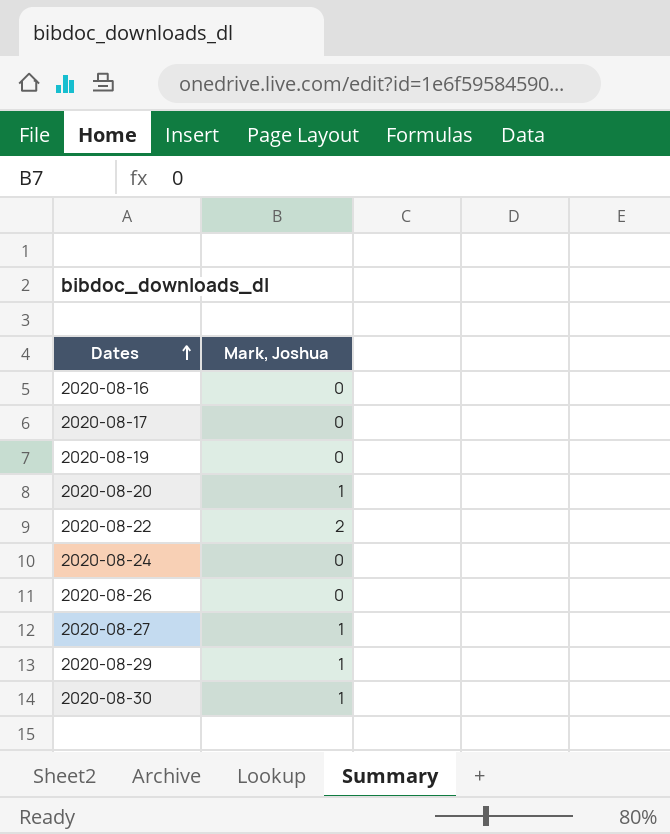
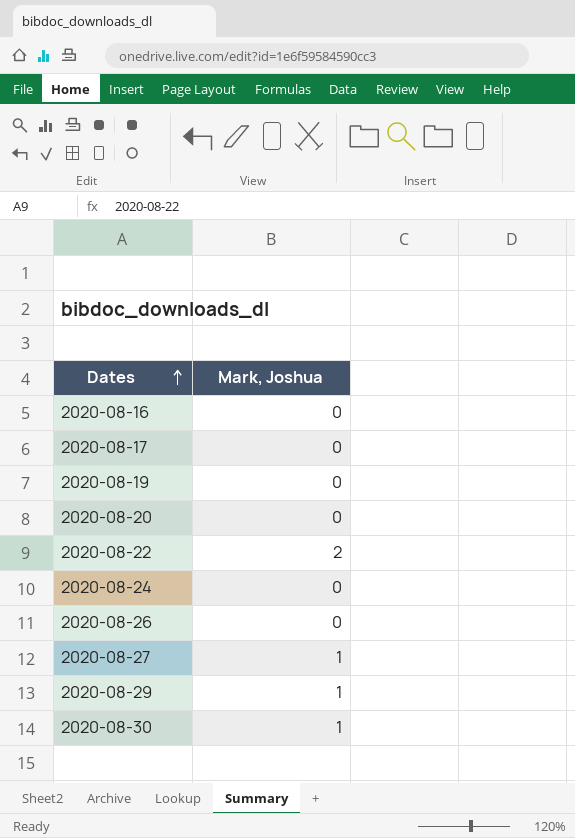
2020-08-20 | Mark, Joshua: 1 -> 0

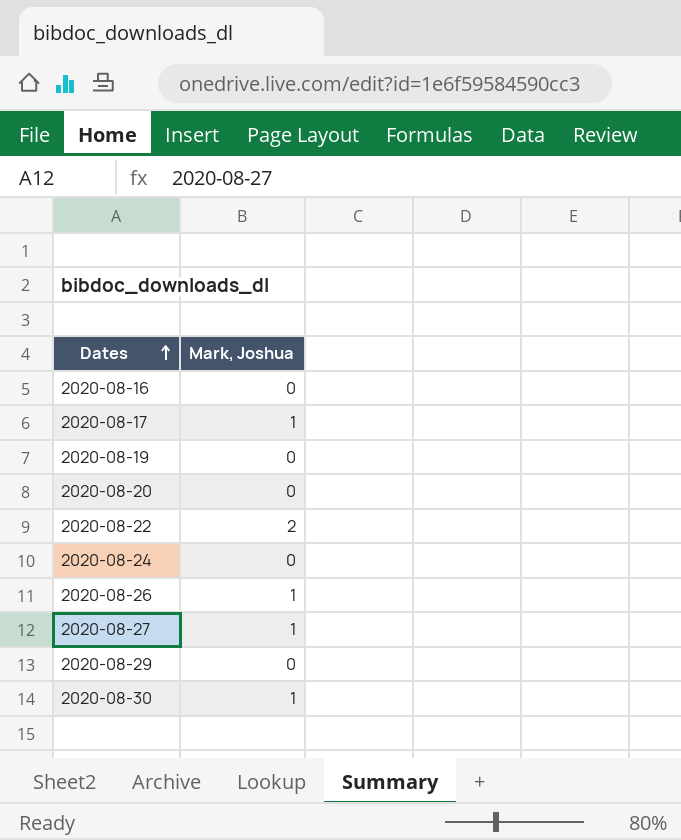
2020-08-17 | Mark, Joshua: 0 -> 1
2020-08-26 | Mark, Joshua: 0 -> 1
2020-08-29 | Mark, Joshua: 1 -> 0

